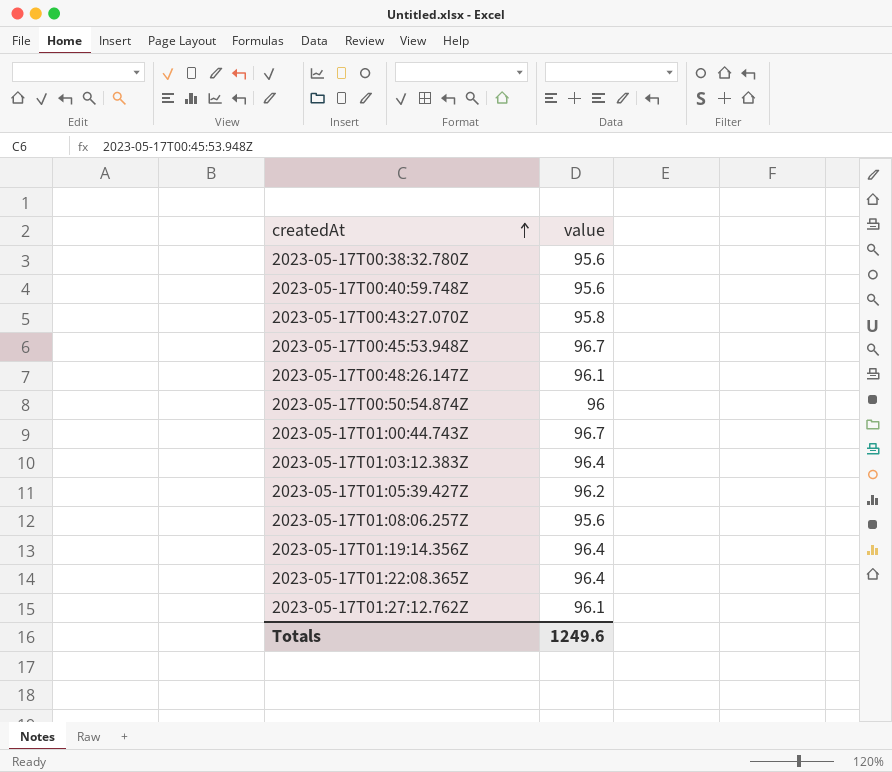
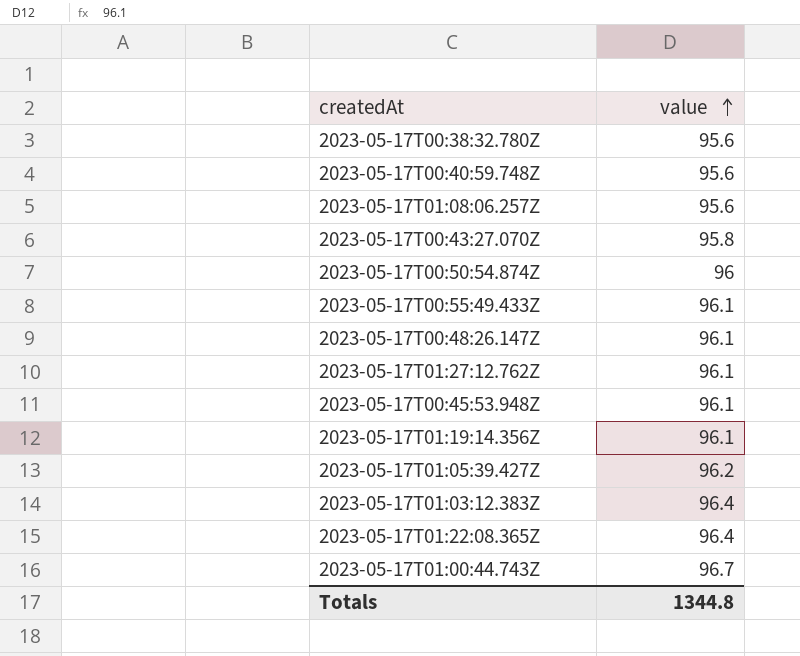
row order: createdAt ascending -> value ascending
row 2023-05-17T00:55:49.433Z: none -> 96.1
2023-05-17T00:45:53.948Z | value: 96.7 -> 96.1
2023-05-17T01:19:14.356Z | value: 96.4 -> 96.1
Totals | value: 1249.6 -> 1344.8

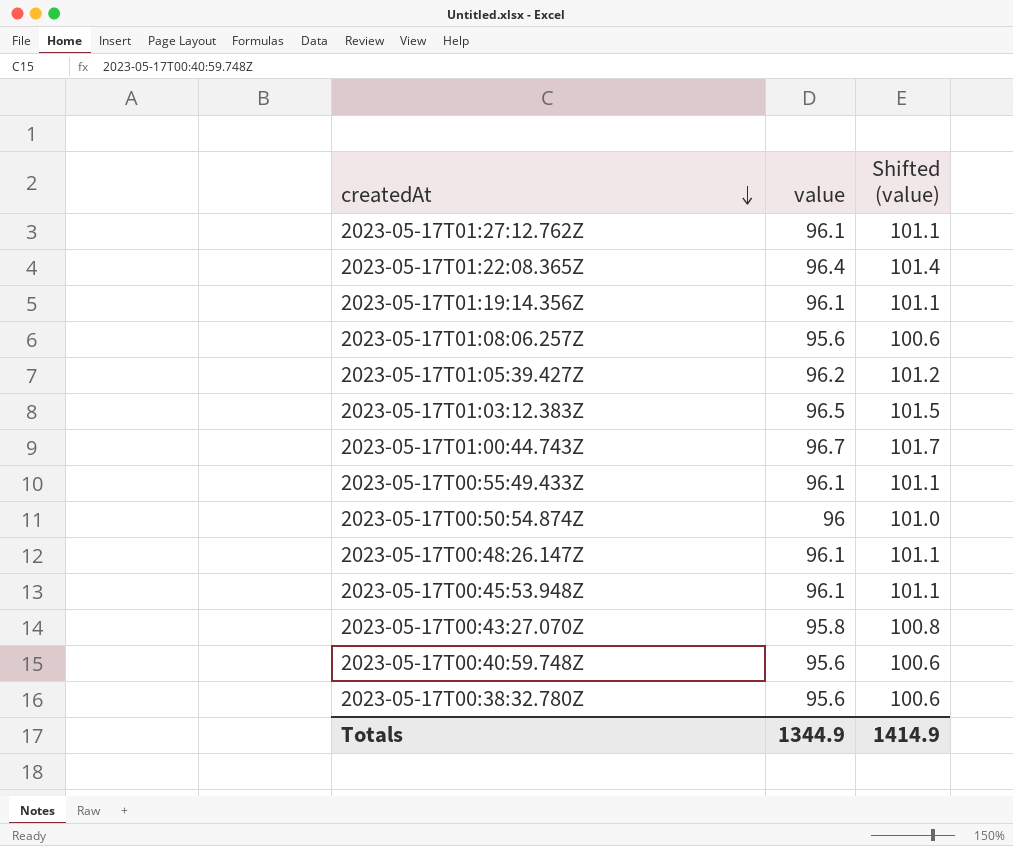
row order: value ascending -> createdAt descending
column Shifted (value) | formula: none -> [value] + 5
2023-05-17T01:03:12.383Z | value: 96.4 -> 96.5
Totals | value: 1344.8 -> 1344.9

